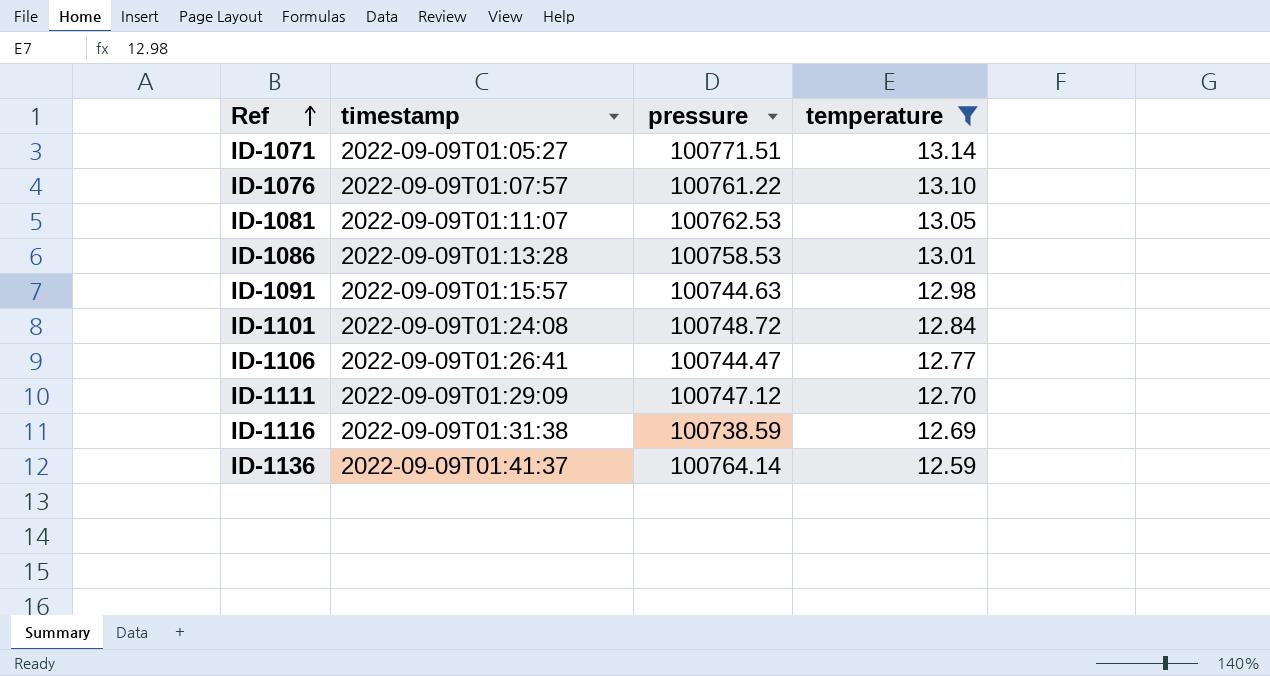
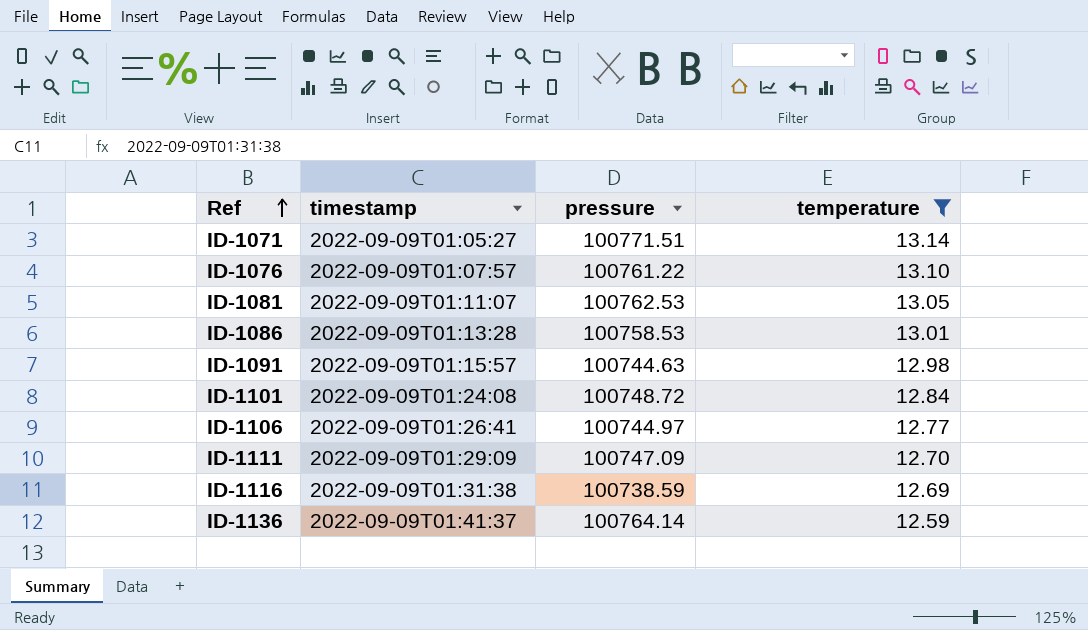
ID-1106 | pressure: 100744.47 -> 100744.97
ID-1111 | pressure: 100747.12 -> 100747.09

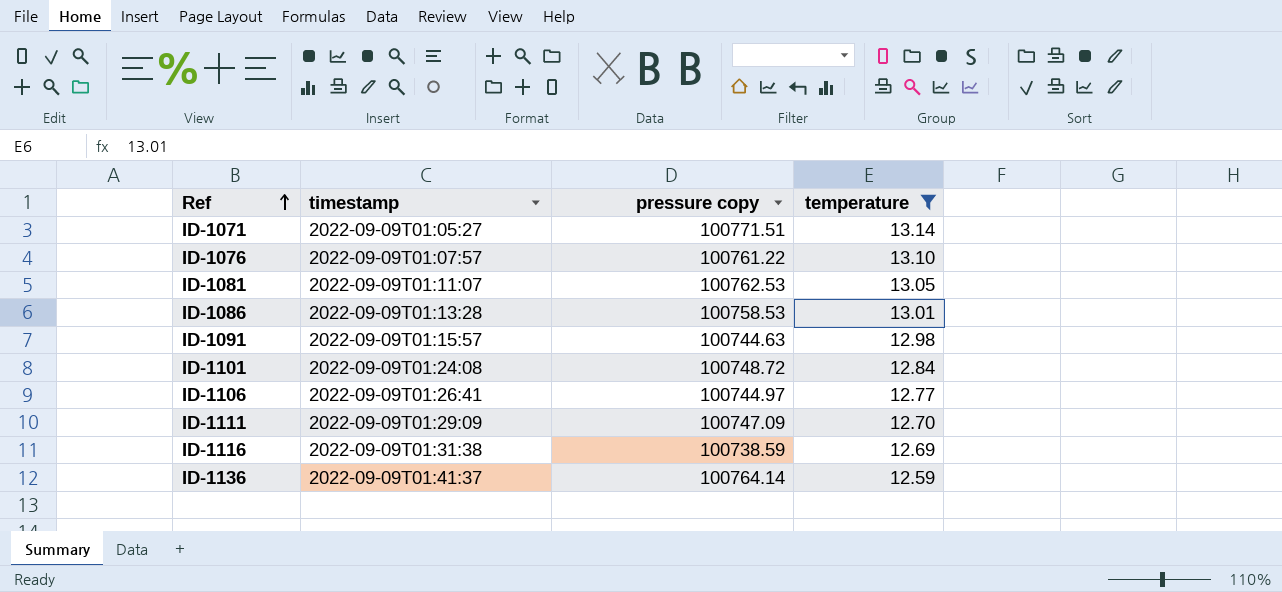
column name: pressure -> pressure copy

